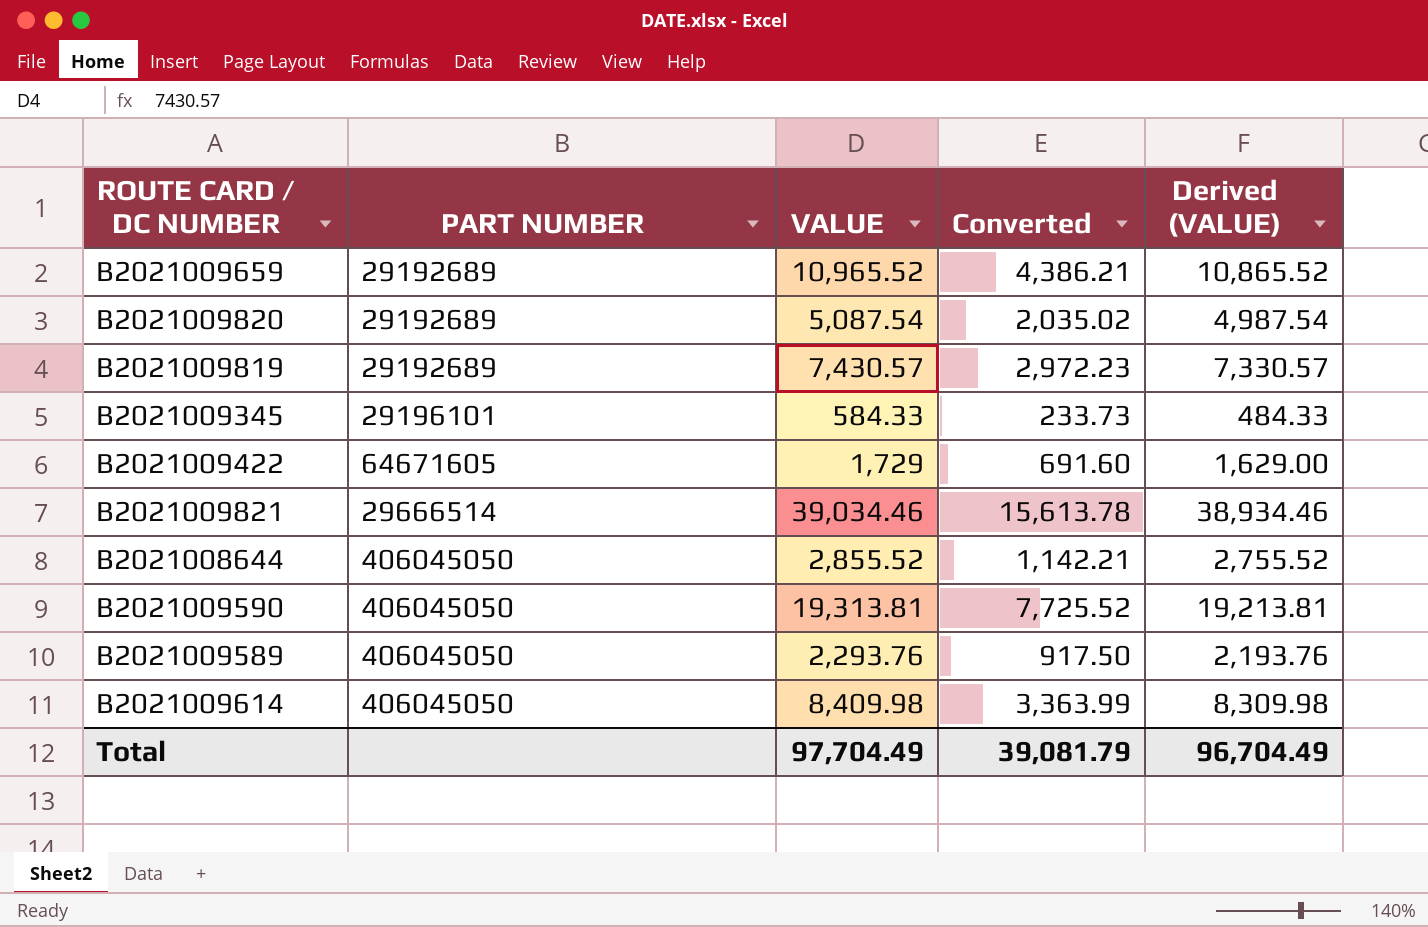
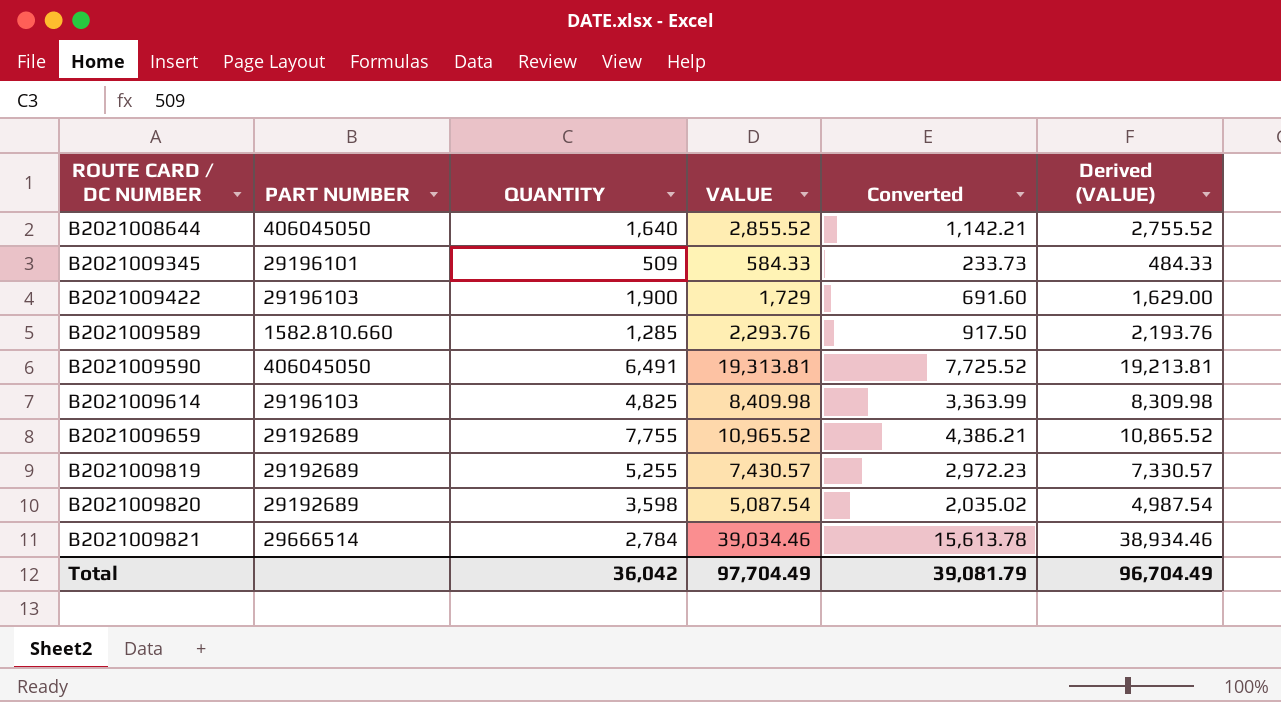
row order: none -> ROUTE CARD / DC NUMBER ascending
column QUANTITY | position: none -> 3
B2021009422 | PART NUMBER: 64671605 -> 29196103
B2021009589 | PART NUMBER: 406045050 -> 1582.810.660
B2021009614 | PART NUMBER: 406045050 -> 29196103

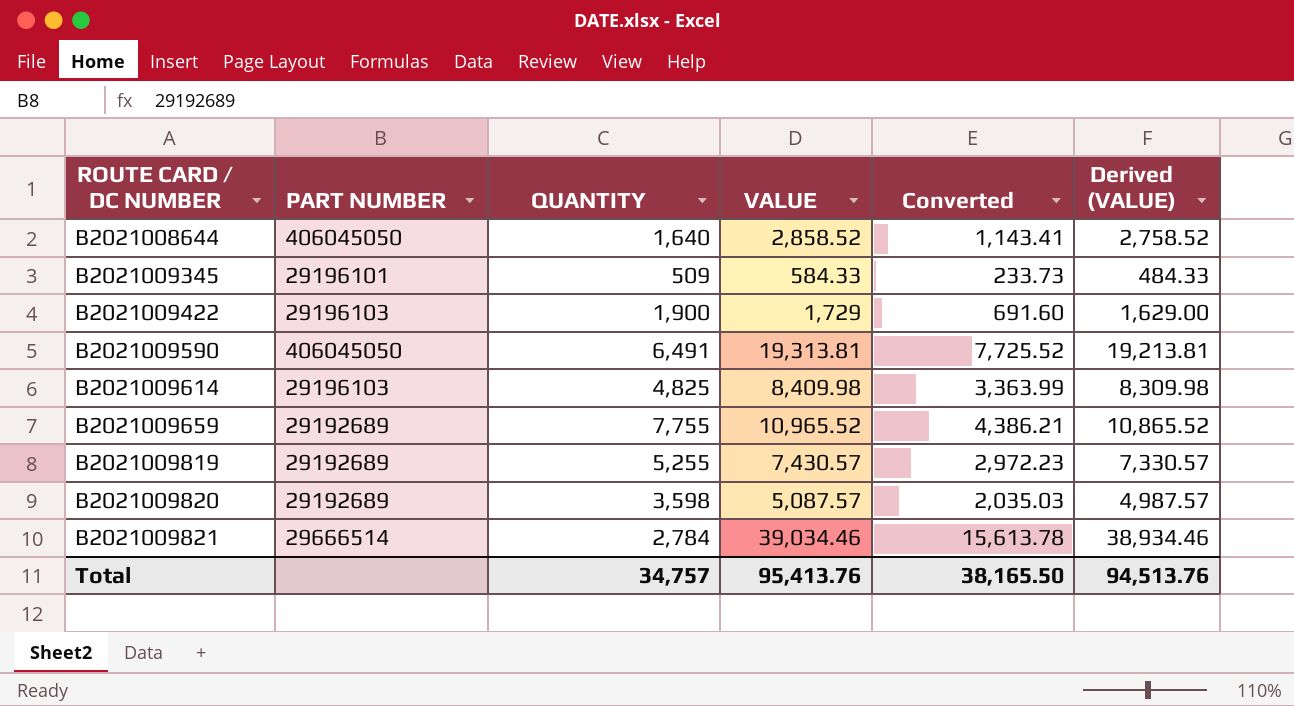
row B2021009589: 1582.810.660 | 1,285 | 2,293.76 | 917.50 | 2,193.76 -> none
B2021008644 | VALUE: 2,855.52 -> 2,858.52
B2021008644 | Converted: 1,142.21 -> 1,143.41
B2021008644 | Derived (VALUE): 2,755.52 -> 2,758.52
B2021009820 | VALUE: 5,087.54 -> 5,087.57
B2021009820 | Converted: 2,035.02 -> 2,035.03
B2021009820 | Derived (VALUE): 4,987.54 -> 4,987.57
Total | QUANTITY: 36,042 -> 34,757
Total | VALUE: 97,704.49 -> 95,413.76
Total | Converted: 39,081.79 -> 38,165.50
Total | Derived (VALUE): 96,704.49 -> 94,513.76

